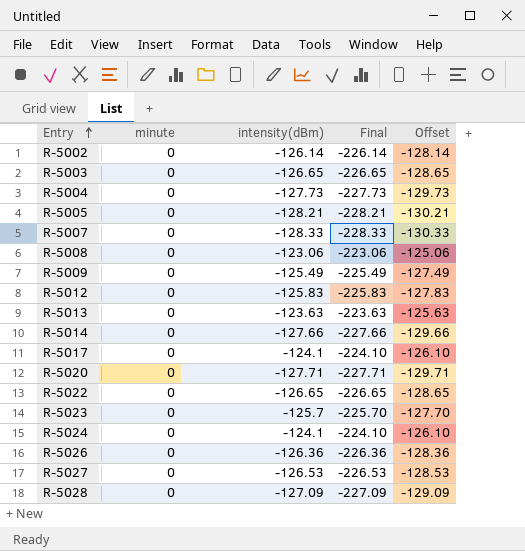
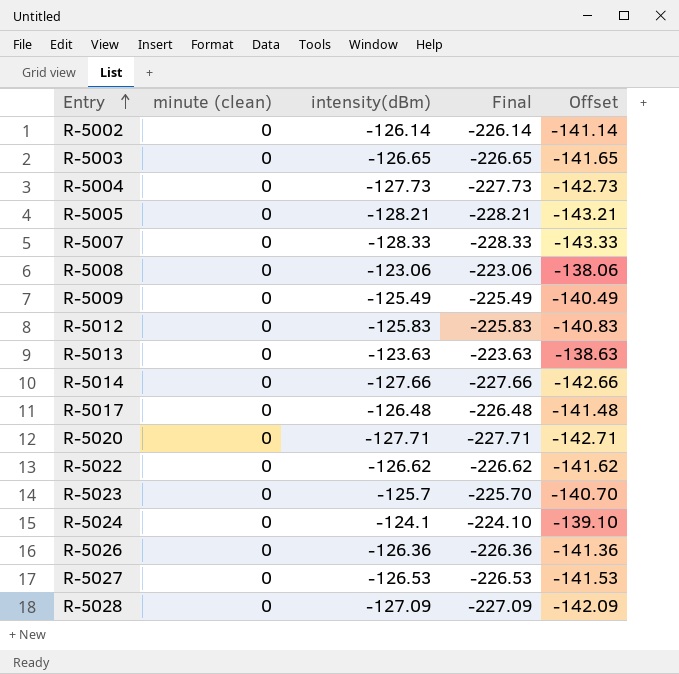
column name: minute -> minute (clean)
column Offset | formula: [intensity(dBm)] - 2 -> [intensity(dBm)] - 15
R-5017 | intensity(dBm): -124.1 -> -126.48
R-5017 | Final: -224.10 -> -226.48
R-5022 | intensity(dBm): -126.65 -> -126.62
R-5022 | Final: -226.65 -> -226.62

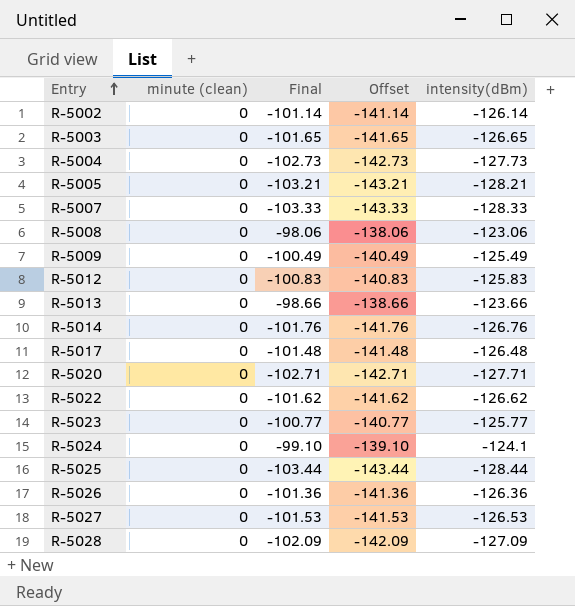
column Final | formula: [intensity(dBm)] - 100 -> [intensity(dBm)] + 25
column intensity(dBm) | position: 3 -> 5
R-5013 | Offset: -138.63 -> -138.66
R-5013 | intensity(dBm): -123.63 -> -123.66
R-5014 | Offset: -142.66 -> -141.76
R-5014 | intensity(dBm): -127.66 -> -126.76
R-5023 | Offset: -140.70 -> -140.77
R-5023 | intensity(dBm): -125.7 -> -125.77
row R-5025: none -> 0 | -103.44 | -143.44 | -128.44

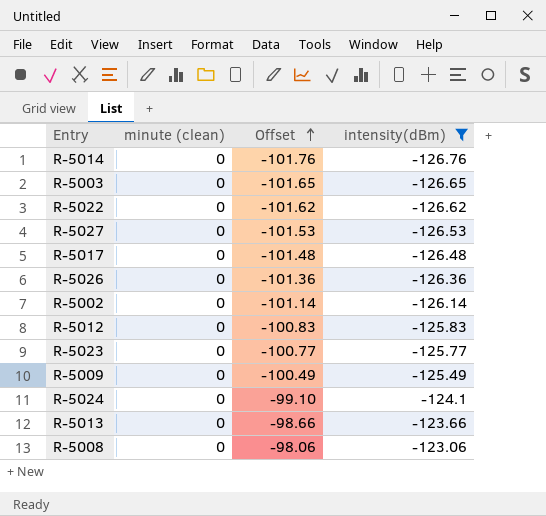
filter: none -> intensity(dBm) >= -126.76
row order: Entry ascending -> Offset ascending
column Final | formula: [intensity(dBm)] + 25 -> none
column Offset | formula: [intensity(dBm)] - 15 -> [intensity(dBm)] + 25

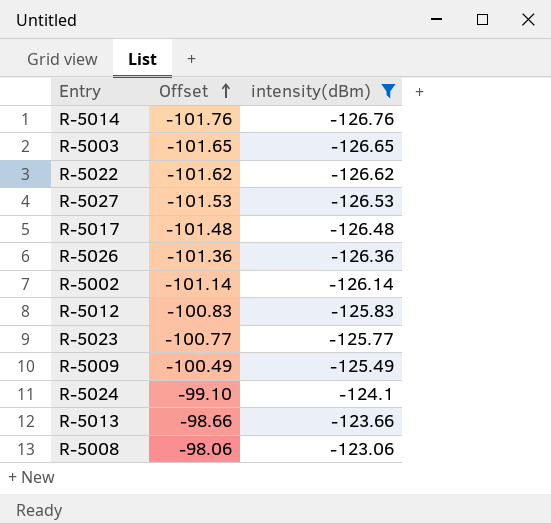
column minute (clean) | position: 2 -> none

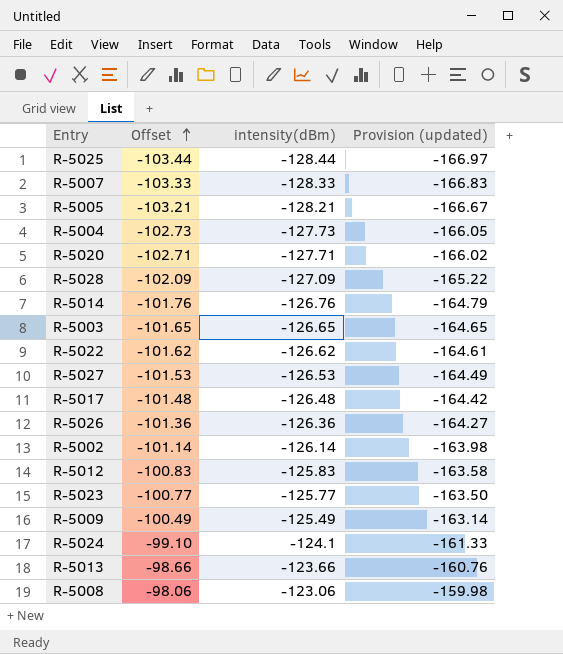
filter: intensity(dBm) >= -126.76 -> none
column Provision (updated) | formula: none -> [intensity(dBm)] * 1.3

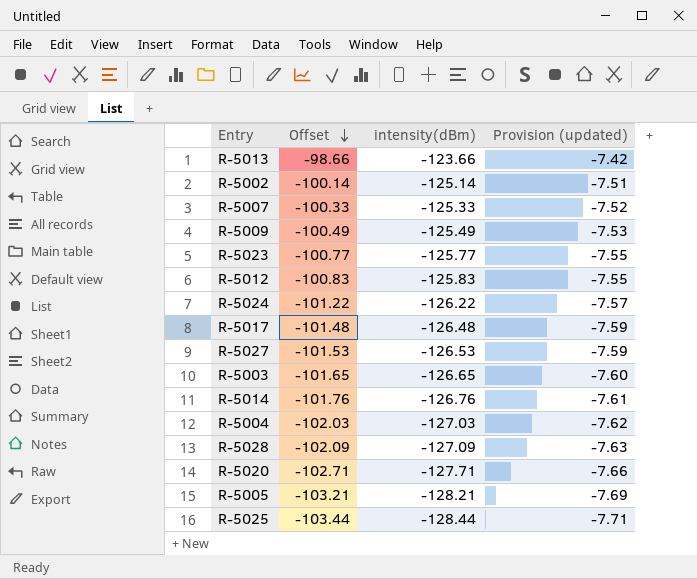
row order: Offset ascending -> Offset descending
column Provision (updated) | formula: [intensity(dBm)] * 1.3 -> [intensity(dBm)] * 0.06
row R-5022: -101.62 | -126.62 | -164.61 -> none
row R-5026: -101.36 | -126.36 | -164.27 -> none
row R-5008: -98.06 | -123.06 | -159.98 -> none
R-5002 | Offset: -101.14 -> -100.14
R-5002 | intensity(dBm): -126.14 -> -125.14
R-5007 | Offset: -103.33 -> -100.33
R-5007 | intensity(dBm): -128.33 -> -125.33
R-5024 | Offset: -99.10 -> -101.22
R-5024 | intensity(dBm): -124.1 -> -126.22
R-5004 | Offset: -102.73 -> -102.03
R-5004 | intensity(dBm): -127.73 -> -127.03

